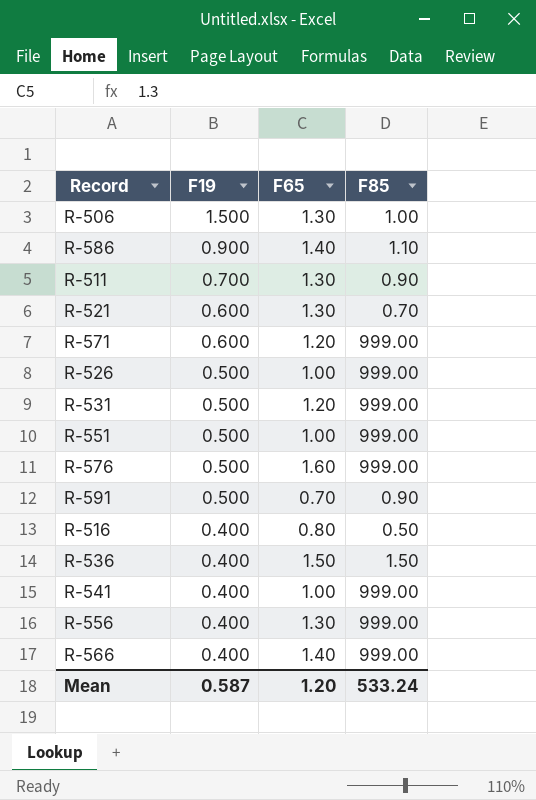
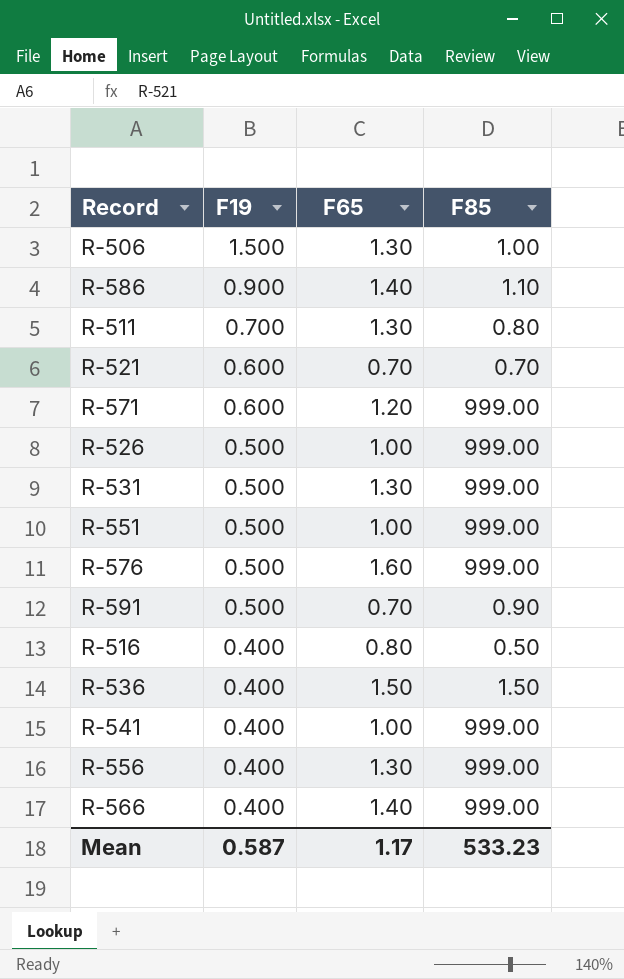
R-511 | F85: 0.90 -> 0.80
R-521 | F65: 1.30 -> 0.70
R-531 | F65: 1.20 -> 1.30
Mean | F65: 1.20 -> 1.17
Mean | F85: 533.24 -> 533.23

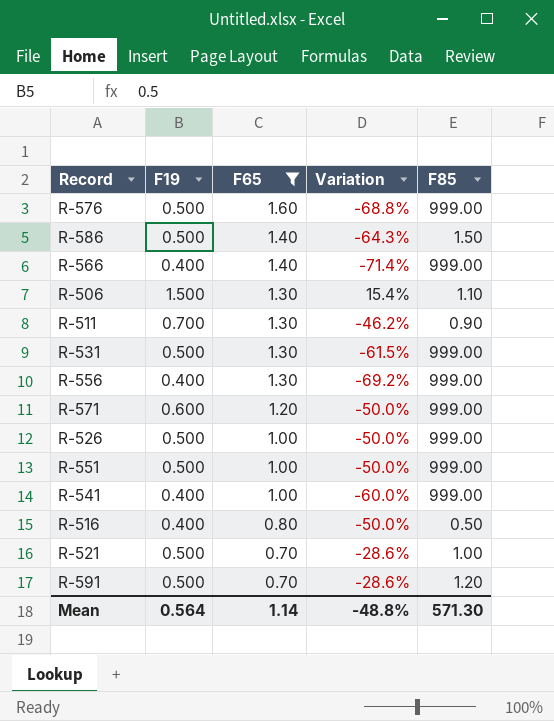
filter: none -> F65 != 1.50
row order: F19 descending -> F65 descending
column Variation | formula: none -> ([F19] - [F65]) / [F65]
R-586 | F19: 0.900 -> 0.500
R-586 | F85: 1.10 -> 1.50
R-506 | F85: 1.00 -> 1.10
R-511 | F85: 0.80 -> 0.90
R-521 | F19: 0.600 -> 0.500
R-521 | F85: 0.70 -> 1.00
R-591 | F85: 0.90 -> 1.20
Mean | F19: 0.587 -> 0.564
Mean | F65: 1.17 -> 1.14
Mean | F85: 533.23 -> 571.30

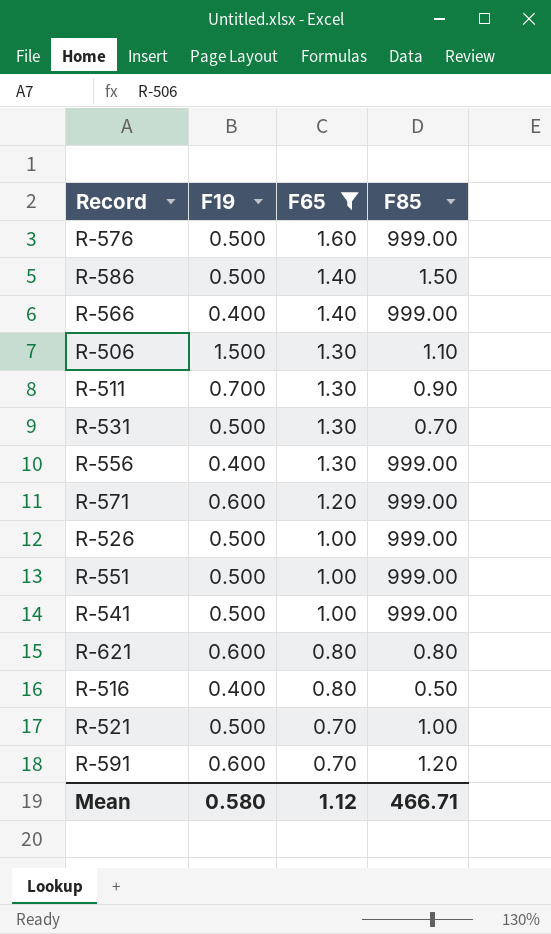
column Variation | formula: ([F19] - [F65]) / [F65] -> none
R-531 | F85: 999.00 -> 0.70
R-541 | F19: 0.400 -> 0.500
row R-621: none -> 0.600 | 0.80 | 0.80
R-591 | F19: 0.500 -> 0.600
Mean | F19: 0.564 -> 0.580
Mean | F65: 1.14 -> 1.12
Mean | F85: 571.30 -> 466.71

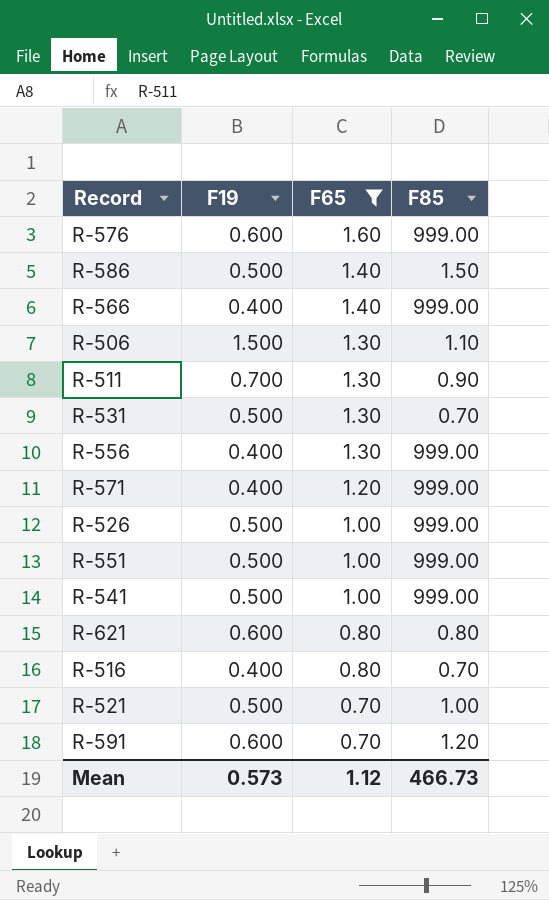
R-576 | F19: 0.500 -> 0.600
R-571 | F19: 0.600 -> 0.400
R-516 | F85: 0.50 -> 0.70
Mean | F19: 0.580 -> 0.573
Mean | F85: 466.71 -> 466.73

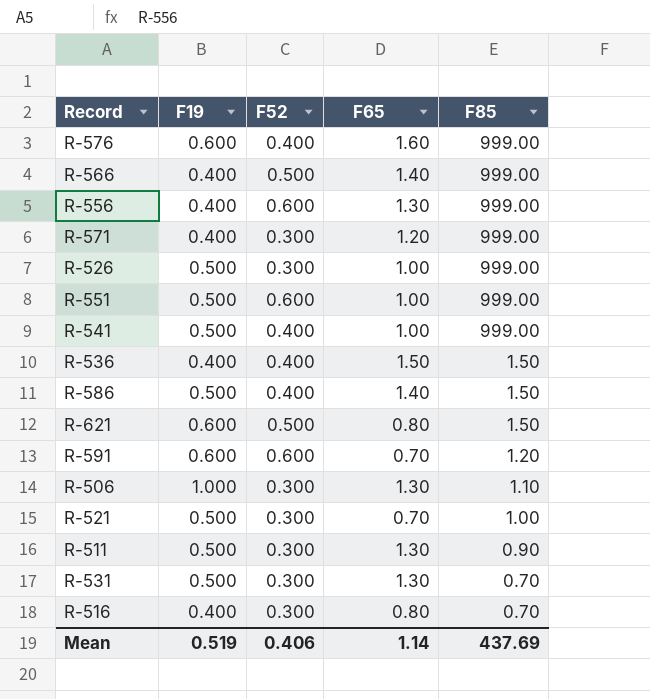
filter: F65 != 1.50 -> none
row order: F65 descending -> F85 descending
column F52 | position: none -> 3
R-621 | F85: 0.80 -> 1.50
R-506 | F19: 1.500 -> 1.000
R-511 | F19: 0.700 -> 0.500
Mean | F19: 0.573 -> 0.519
Mean | F65: 1.12 -> 1.14
Mean | F85: 466.73 -> 437.69

